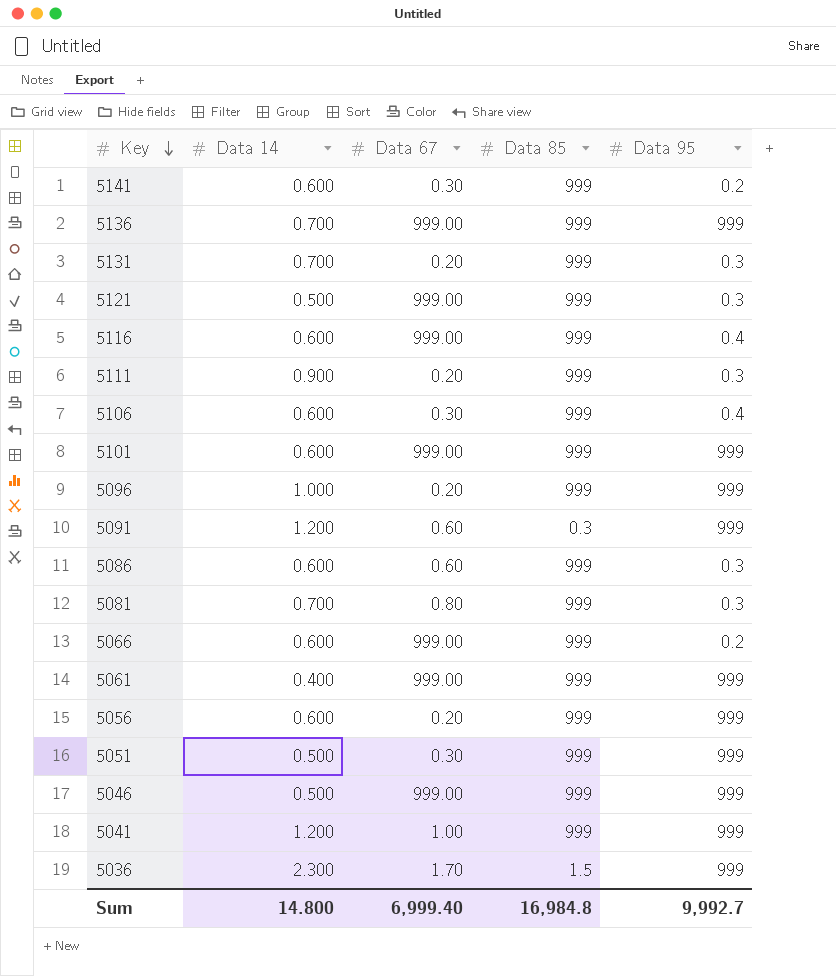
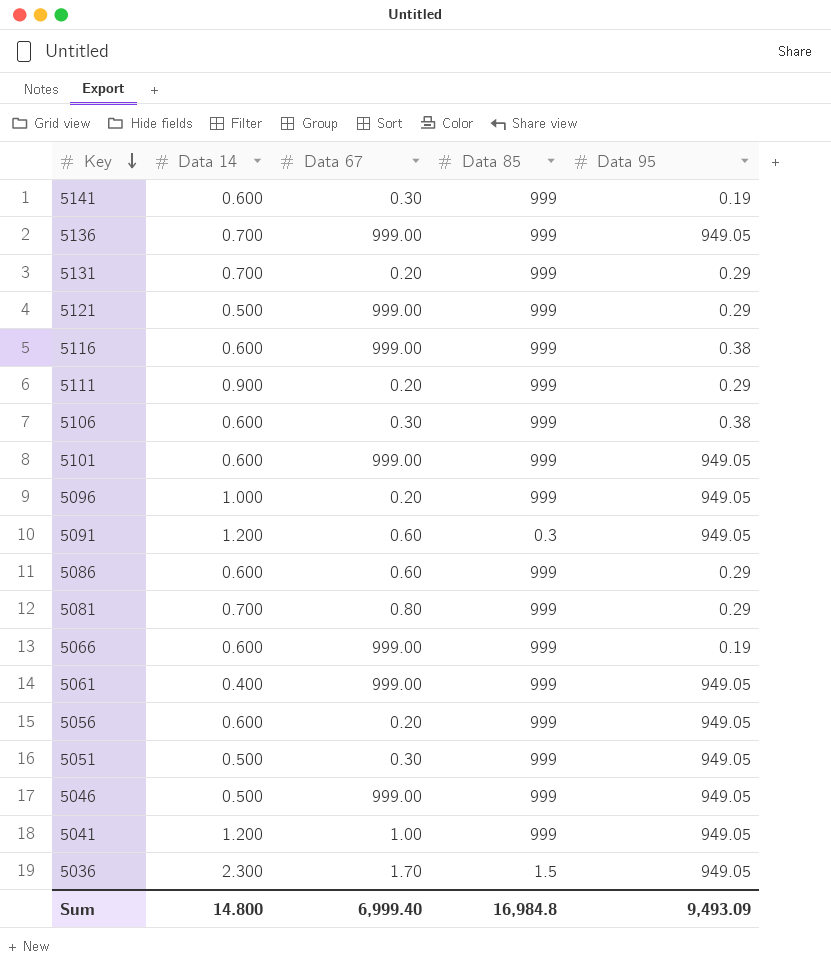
5141 | Data 95: 0.2 -> 0.19
5136 | Data 95: 999 -> 949.05
5131 | Data 95: 0.3 -> 0.29
5121 | Data 95: 0.3 -> 0.29
5116 | Data 95: 0.4 -> 0.38
5111 | Data 95: 0.3 -> 0.29
5106 | Data 95: 0.4 -> 0.38
5101 | Data 95: 999 -> 949.05
5096 | Data 95: 999 -> 949.05
5091 | Data 95: 999 -> 949.05
5086 | Data 95: 0.3 -> 0.29
5081 | Data 95: 0.3 -> 0.29
5066 | Data 95: 0.2 -> 0.19
5061 | Data 95: 999 -> 949.05
5056 | Data 95: 999 -> 949.05
5051 | Data 95: 999 -> 949.05
5046 | Data 95: 999 -> 949.05
5041 | Data 95: 999 -> 949.05
5036 | Data 95: 999 -> 949.05
Sum | Data 95: 9,992.7 -> 9,493.09

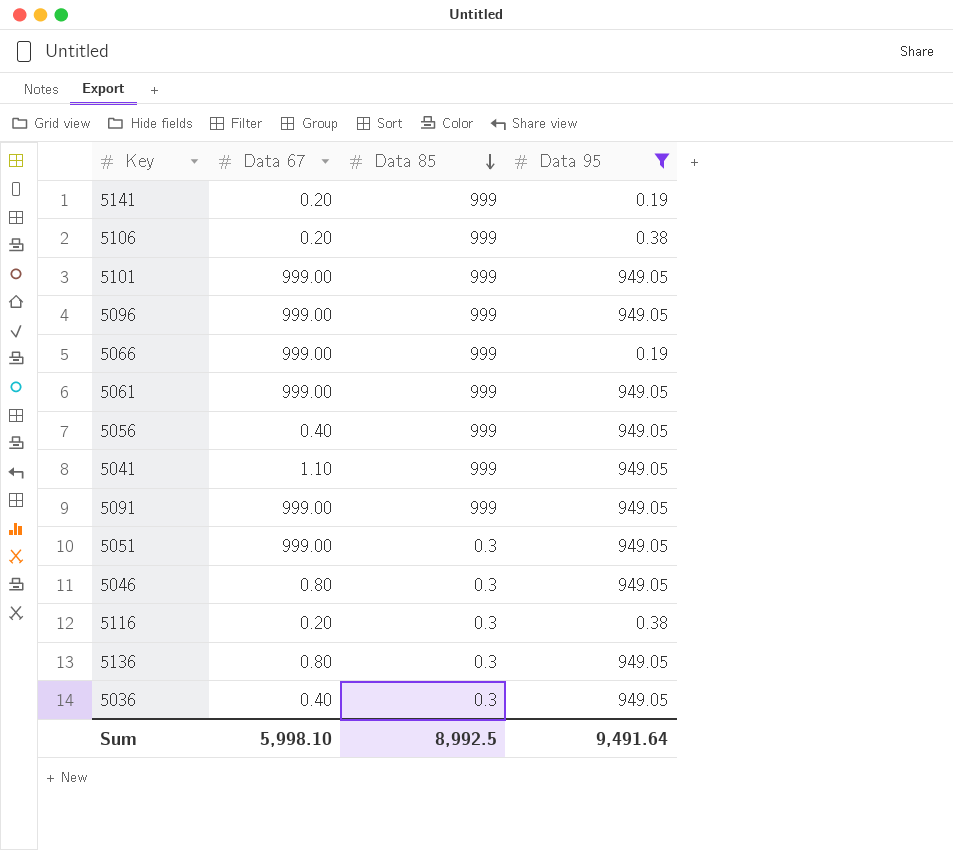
filter: none -> Data 95 != 0.29
row order: Key descending -> Data 85 descending
column Data 14 | position: 2 -> none
5141 | Data 67: 0.30 -> 0.20
5106 | Data 67: 0.30 -> 0.20
5096 | Data 67: 0.20 -> 999.00
5056 | Data 67: 0.20 -> 0.40
5041 | Data 67: 1.00 -> 1.10
5091 | Data 67: 0.60 -> 999.00
5091 | Data 85: 0.3 -> 999
5051 | Data 67: 0.30 -> 999.00
5051 | Data 85: 999 -> 0.3
5046 | Data 67: 999.00 -> 0.80
5046 | Data 85: 999 -> 0.3
5116 | Data 67: 999.00 -> 0.20
5116 | Data 85: 999 -> 0.3
5136 | Data 67: 999.00 -> 0.80
5136 | Data 85: 999 -> 0.3
5036 | Data 67: 1.70 -> 0.40
5036 | Data 85: 1.5 -> 0.3
Sum | Data 67: 6,999.40 -> 5,998.10
Sum | Data 85: 16,984.8 -> 8,992.5
Sum | Data 95: 9,493.09 -> 9,491.64

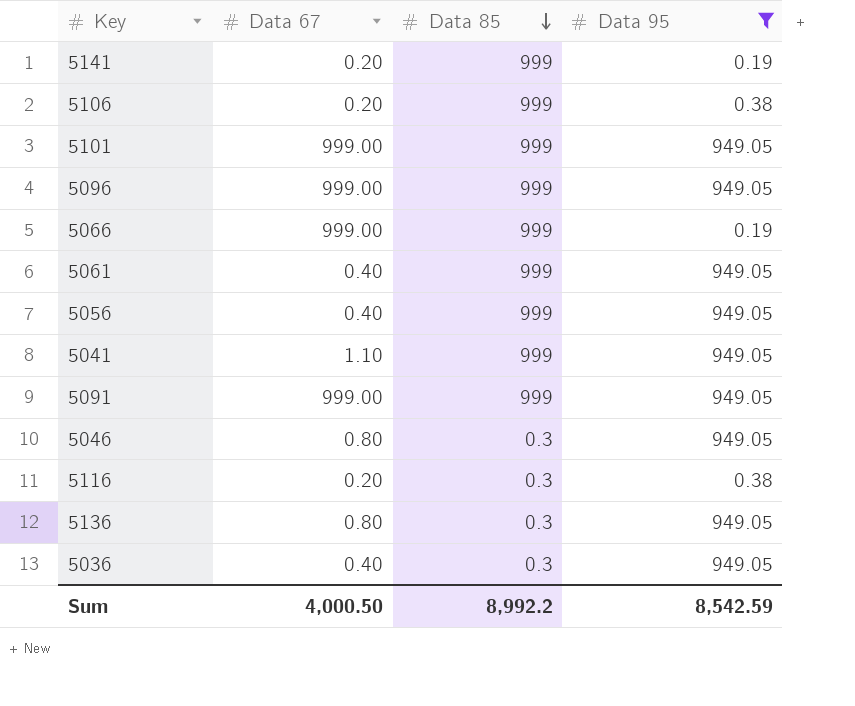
row 5051: 999.00 | 0.3 | 949.05 -> none
5061 | Data 67: 999.00 -> 0.40
Sum | Data 67: 5,998.10 -> 4,000.50
Sum | Data 85: 8,992.5 -> 8,992.2
Sum | Data 95: 9,491.64 -> 8,542.59

